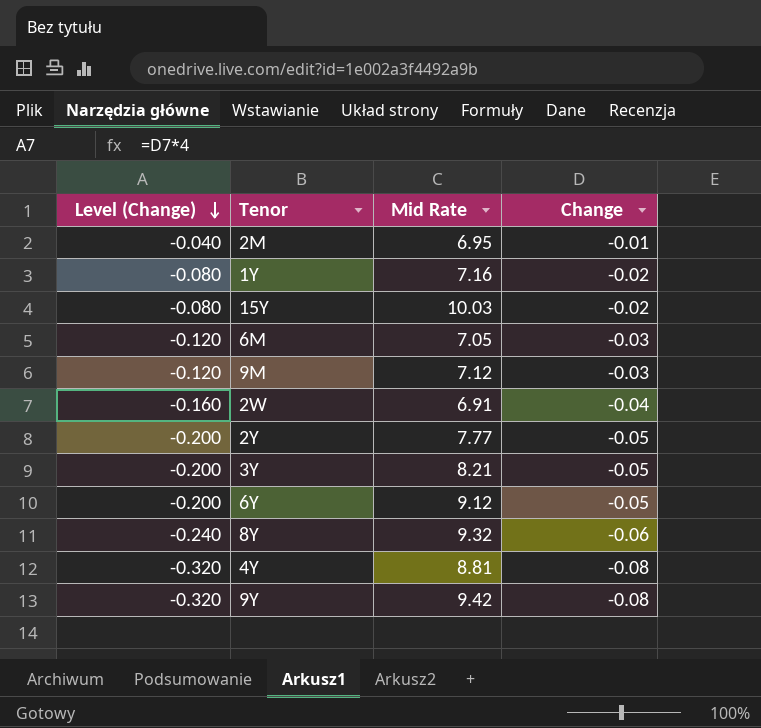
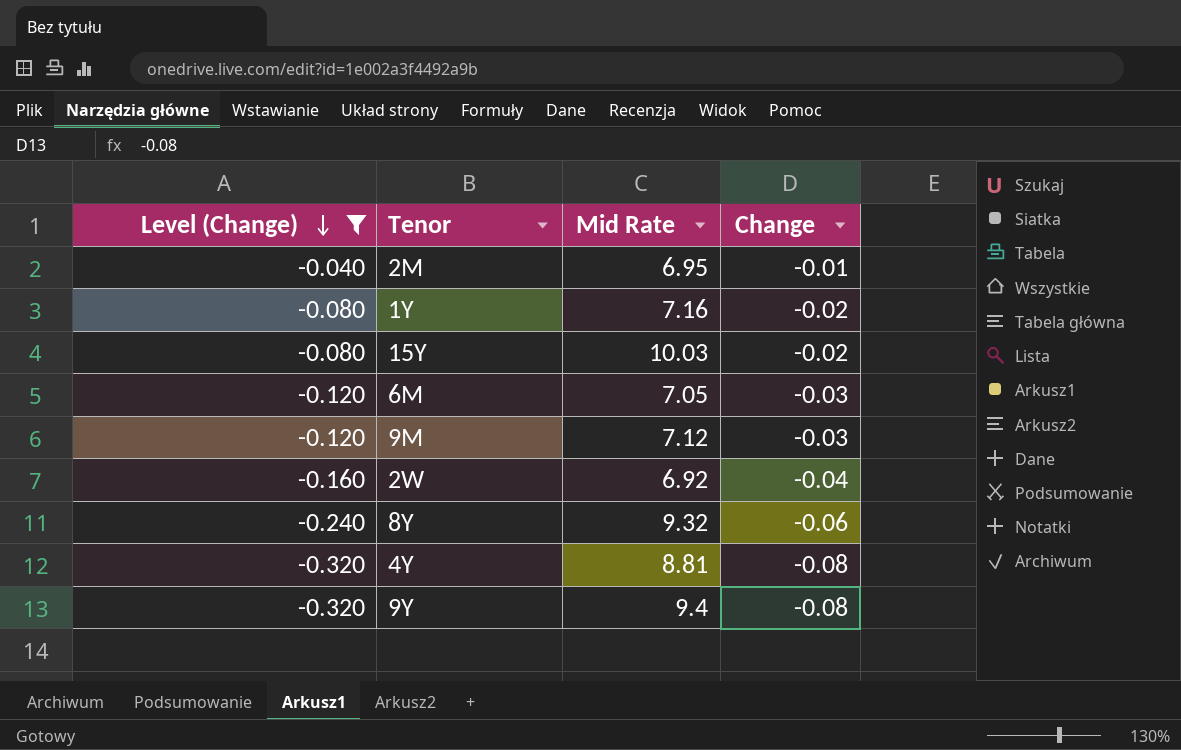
filter: none -> Level (Change) != -0.200
2W | Mid Rate: 6.91 -> 6.92
9Y | Mid Rate: 9.42 -> 9.4

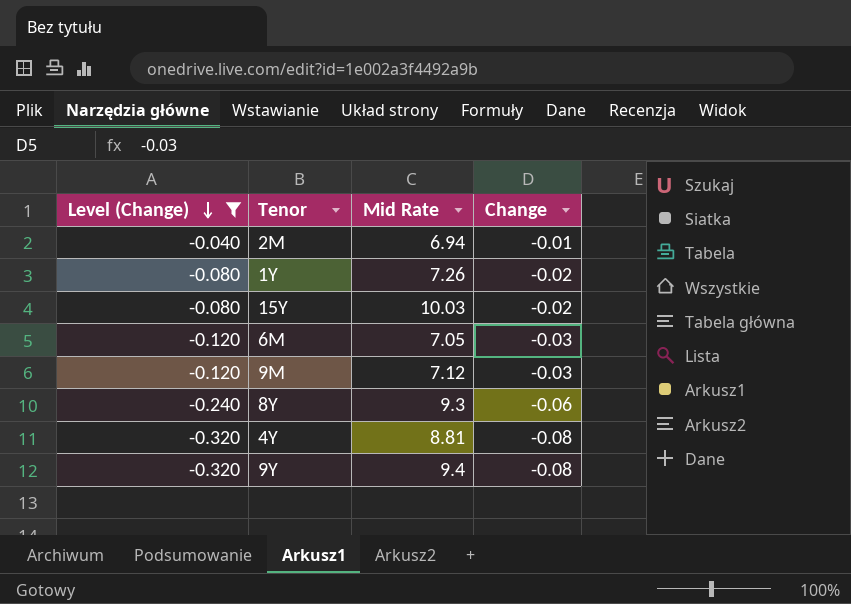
row 2W: -0.160 | 6.92 | -0.04 -> none
2M | Mid Rate: 6.95 -> 6.94
1Y | Mid Rate: 7.16 -> 7.26
8Y | Mid Rate: 9.32 -> 9.3

